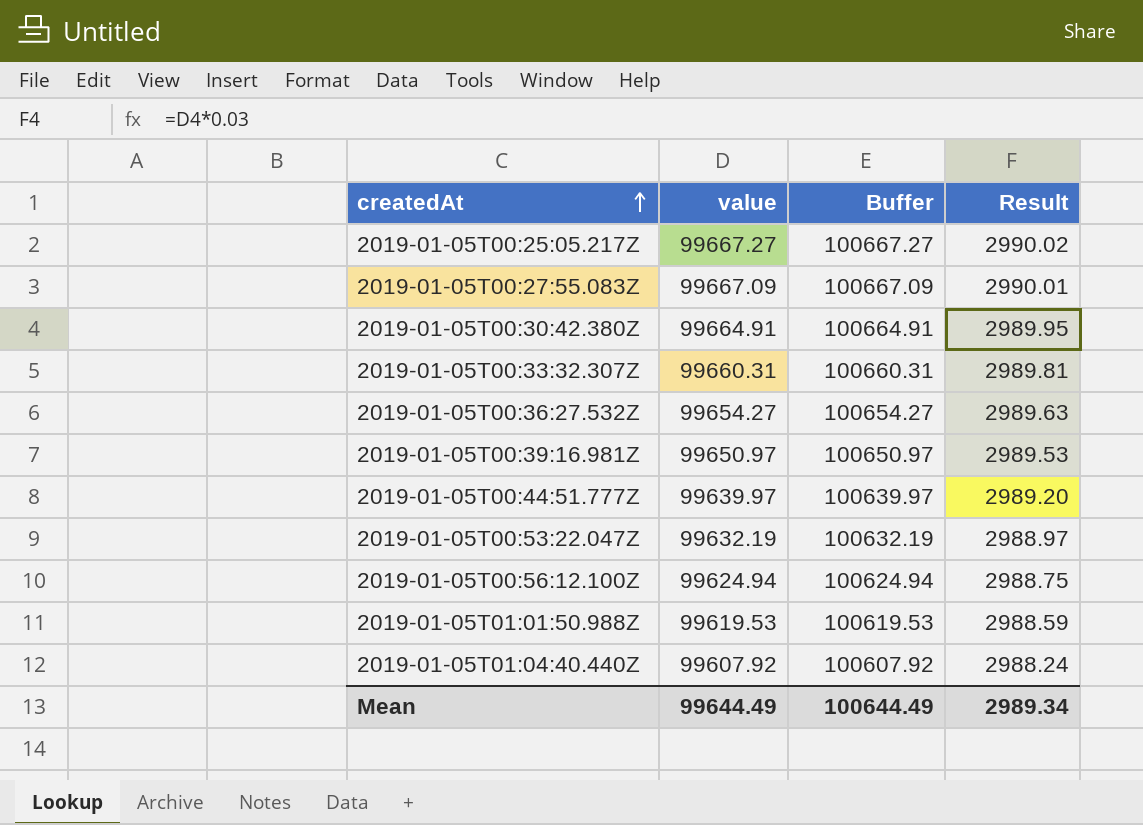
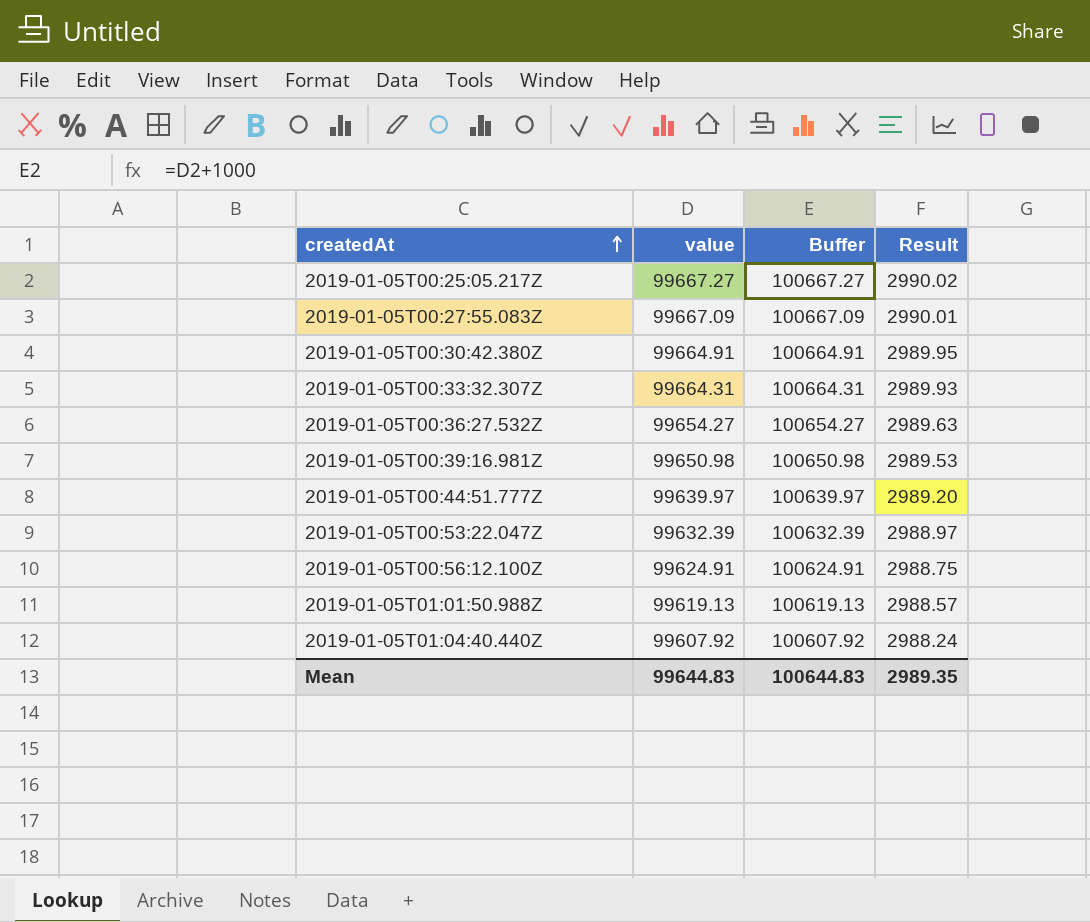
2019-01-05T00:33:32.307Z | value: 99660.31 -> 99664.31
2019-01-05T00:33:32.307Z | Buffer: 100660.31 -> 100664.31
2019-01-05T00:33:32.307Z | Result: 2989.81 -> 2989.93
2019-01-05T00:39:16.981Z | value: 99650.97 -> 99650.98
2019-01-05T00:39:16.981Z | Buffer: 100650.97 -> 100650.98
2019-01-05T00:53:22.047Z | value: 99632.19 -> 99632.39
2019-01-05T00:53:22.047Z | Buffer: 100632.19 -> 100632.39
2019-01-05T00:56:12.100Z | value: 99624.94 -> 99624.91
2019-01-05T00:56:12.100Z | Buffer: 100624.94 -> 100624.91
2019-01-05T01:01:50.988Z | value: 99619.53 -> 99619.13
2019-01-05T01:01:50.988Z | Buffer: 100619.53 -> 100619.13
2019-01-05T01:01:50.988Z | Result: 2988.59 -> 2988.57
Mean | value: 99644.49 -> 99644.83
Mean | Buffer: 100644.49 -> 100644.83
Mean | Result: 2989.34 -> 2989.35

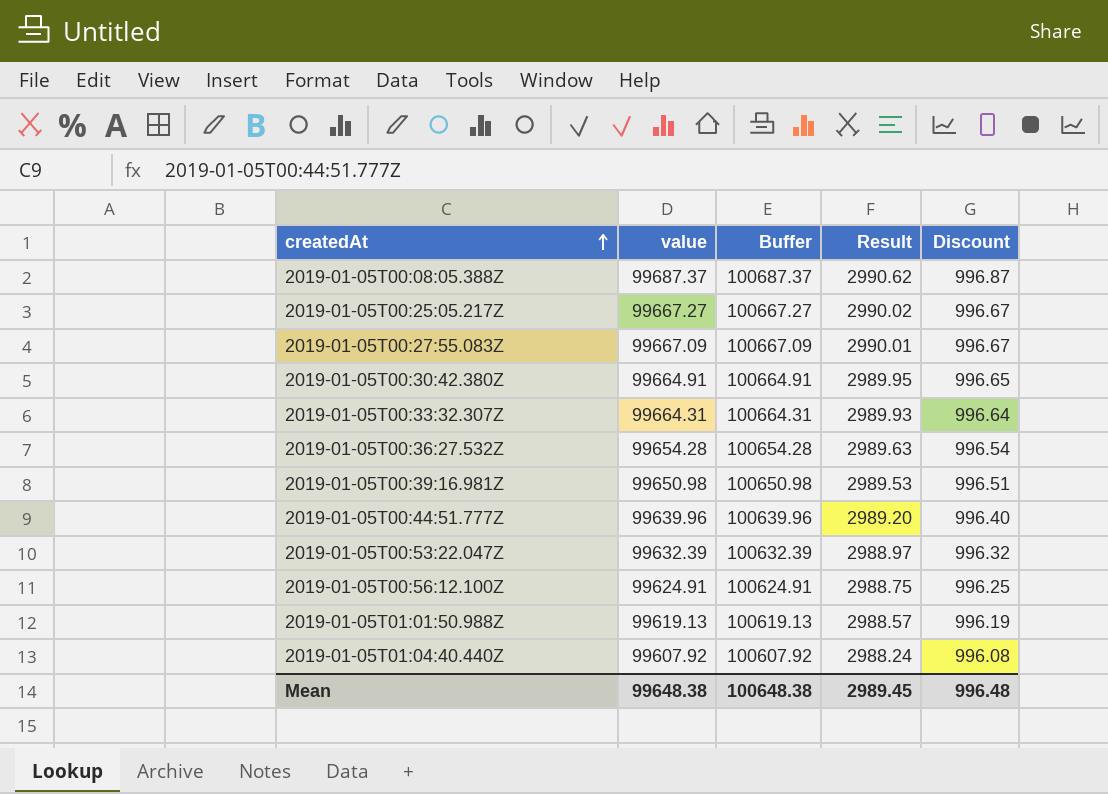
column Discount | formula: none -> [value] * 0.01
row 2019-01-05T00:08:05.388Z: none -> 99687.37 | 100687.37 | 2990.62 | 996.87
2019-01-05T00:36:27.532Z | value: 99654.27 -> 99654.28
2019-01-05T00:36:27.532Z | Buffer: 100654.27 -> 100654.28
2019-01-05T00:44:51.777Z | value: 99639.97 -> 99639.96
2019-01-05T00:44:51.777Z | Buffer: 100639.97 -> 100639.96
Mean | value: 99644.83 -> 99648.38
Mean | Buffer: 100644.83 -> 100648.38
Mean | Result: 2989.35 -> 2989.45

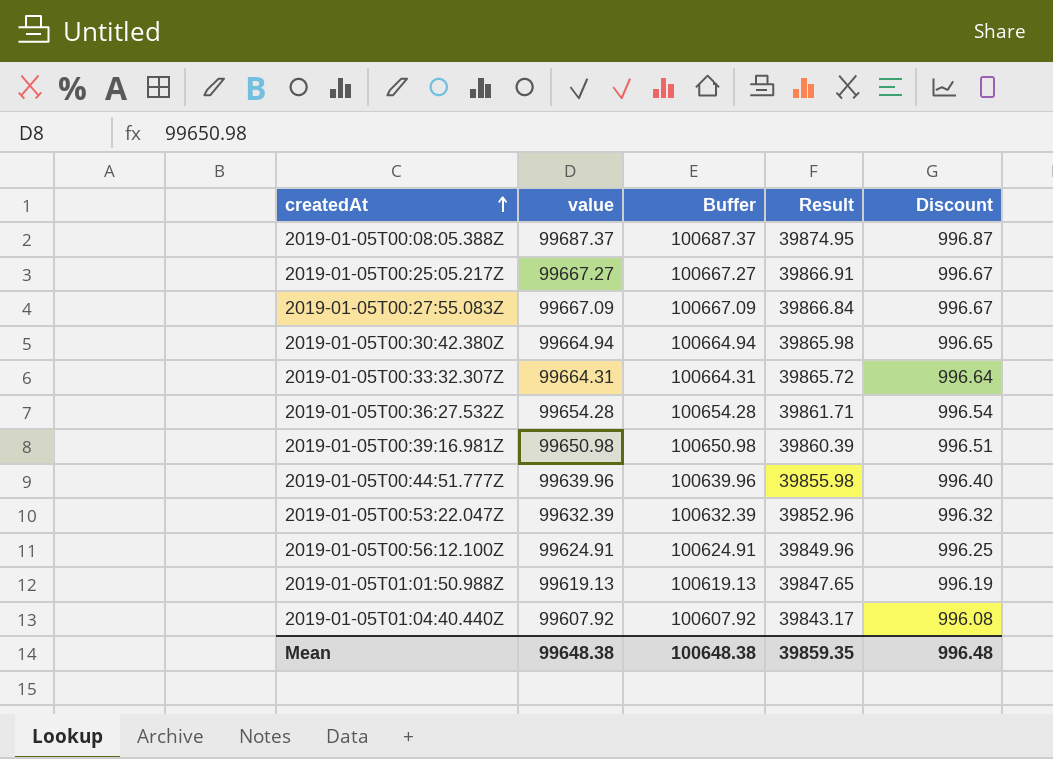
column Result | formula: [value] * 0.03 -> [value] * 0.4
2019-01-05T00:30:42.380Z | value: 99664.91 -> 99664.94
2019-01-05T00:30:42.380Z | Buffer: 100664.91 -> 100664.94
Mean | Result: 2989.45 -> 39859.35

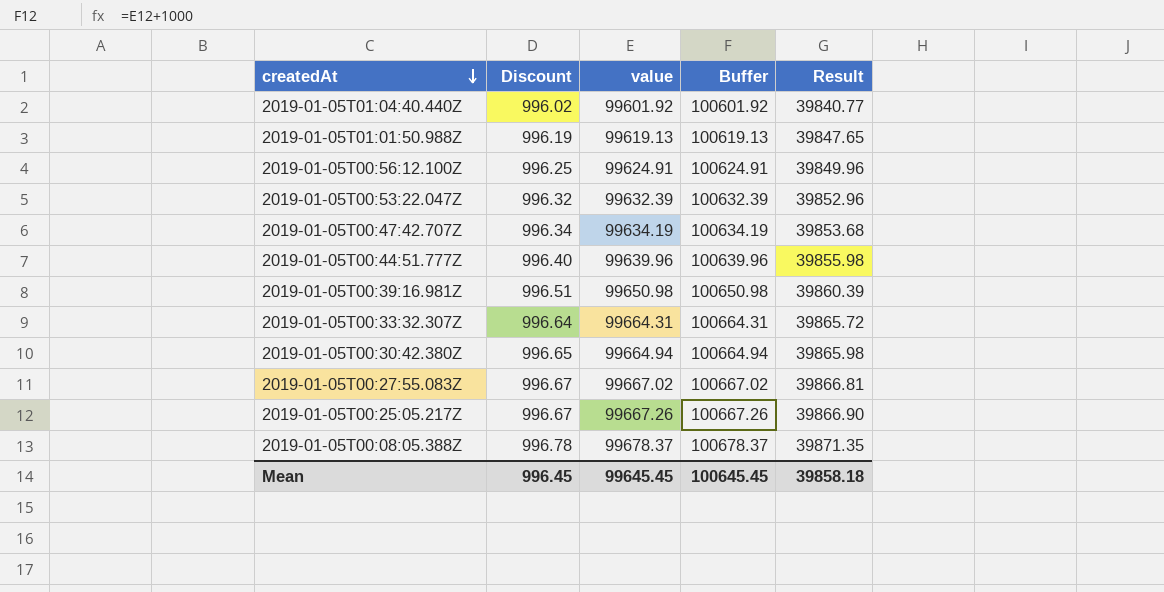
row order: createdAt ascending -> createdAt descending
column Discount | position: 5 -> 2
row 2019-01-05T00:36:27.532Z: 99654.28 | 100654.28 | 39861.71 | 996.54 -> none
2019-01-05T01:04:40.440Z | Discount: 996.08 -> 996.02
2019-01-05T01:04:40.440Z | value: 99607.92 -> 99601.92
2019-01-05T01:04:40.440Z | Buffer: 100607.92 -> 100601.92
2019-01-05T01:04:40.440Z | Result: 39843.17 -> 39840.77
row 2019-01-05T00:47:42.707Z: none -> 996.34 | 99634.19 | 100634.19 | 39853.68
2019-01-05T00:27:55.083Z | value: 99667.09 -> 99667.02
2019-01-05T00:27:55.083Z | Buffer: 100667.09 -> 100667.02
2019-01-05T00:27:55.083Z | Result: 39866.84 -> 39866.81
2019-01-05T00:25:05.217Z | value: 99667.27 -> 99667.26
2019-01-05T00:25:05.217Z | Buffer: 100667.27 -> 100667.26
2019-01-05T00:25:05.217Z | Result: 39866.91 -> 39866.90
2019-01-05T00:08:05.388Z | Discount: 996.87 -> 996.78
2019-01-05T00:08:05.388Z | value: 99687.37 -> 99678.37
2019-01-05T00:08:05.388Z | Buffer: 100687.37 -> 100678.37
2019-01-05T00:08:05.388Z | Result: 39874.95 -> 39871.35
Mean | Discount: 996.48 -> 996.45
Mean | value: 99648.38 -> 99645.45
Mean | Buffer: 100648.38 -> 100645.45
Mean | Result: 39859.35 -> 39858.18

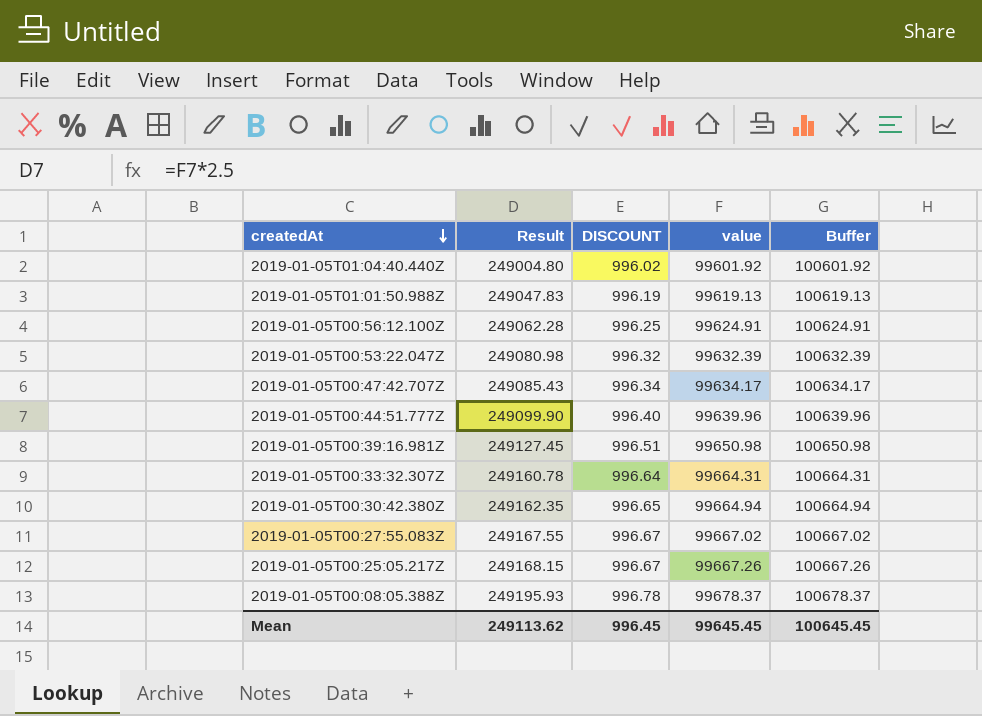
column Result | formula: [value] * 0.4 -> [value] * 2.5
column Result | position: 5 -> 2
column name: Discount -> DISCOUNT
2019-01-05T00:47:42.707Z | value: 99634.19 -> 99634.17
2019-01-05T00:47:42.707Z | Buffer: 100634.19 -> 100634.17
Mean | Result: 39858.18 -> 249113.62

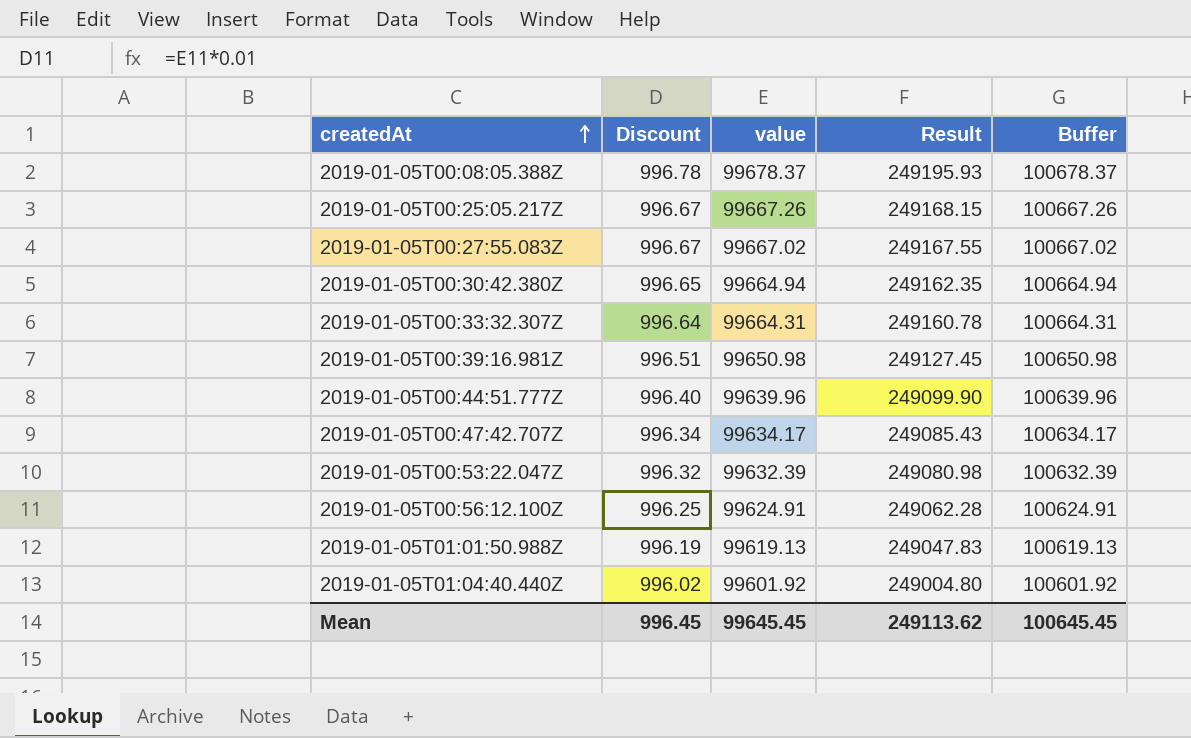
row order: createdAt descending -> createdAt ascending
column name: DISCOUNT -> Discount
column Result | position: 2 -> 4

